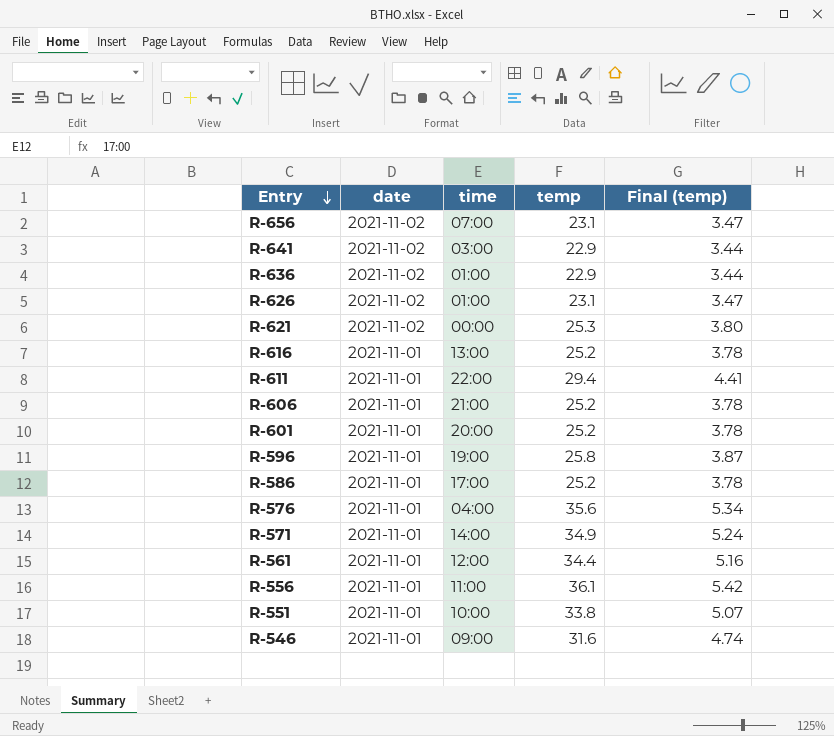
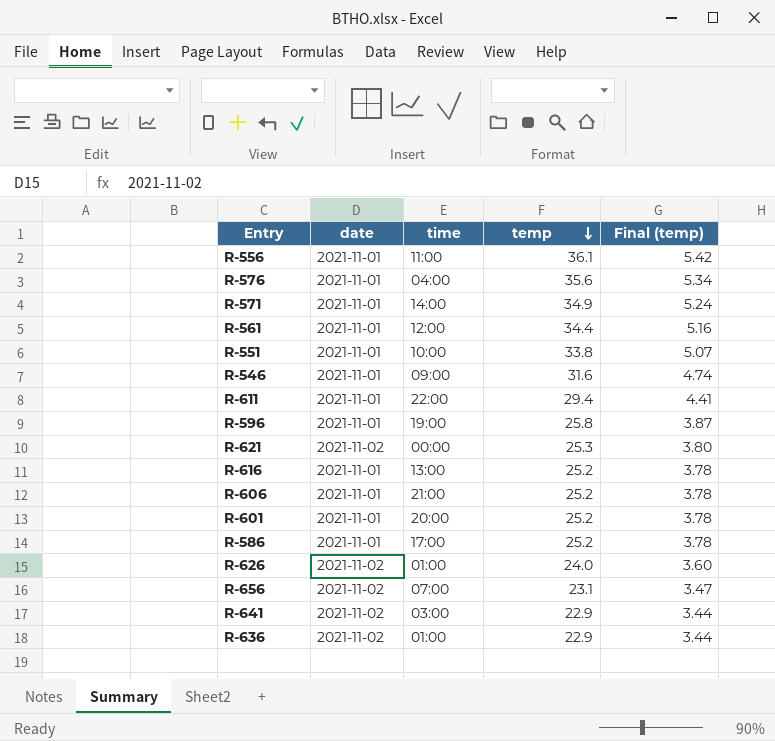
row order: Entry descending -> temp descending
R-626 | temp: 23.1 -> 24.0
R-626 | Final (temp): 3.47 -> 3.60

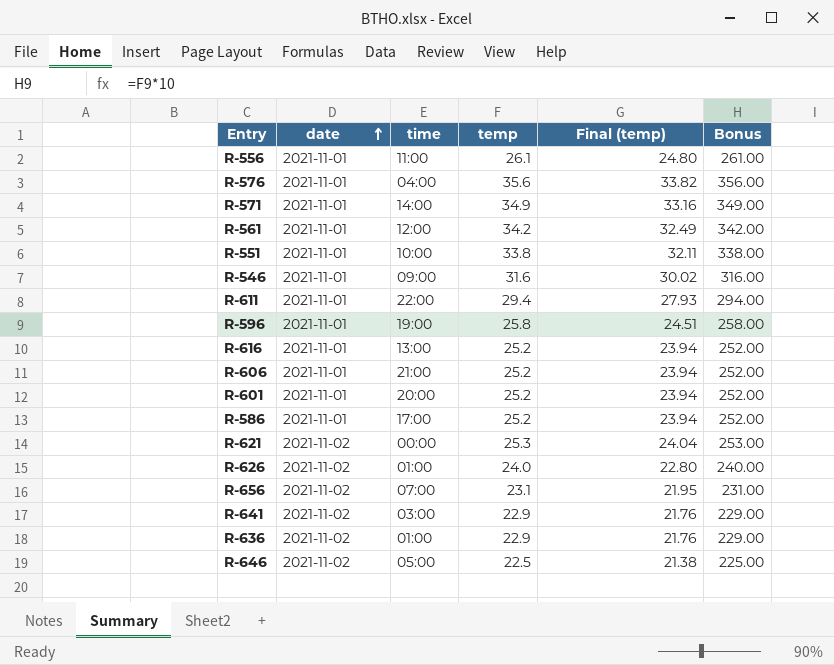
row order: temp descending -> date ascending
column Final (temp) | formula: [temp] * 0.15 -> [temp] * 0.95
column Bonus | formula: none -> [temp] * 10
R-556 | temp: 36.1 -> 26.1
R-561 | temp: 34.4 -> 34.2
row R-646: none -> 2021-11-02 | 05:00 | 22.5 | 21.38 | 225.00

